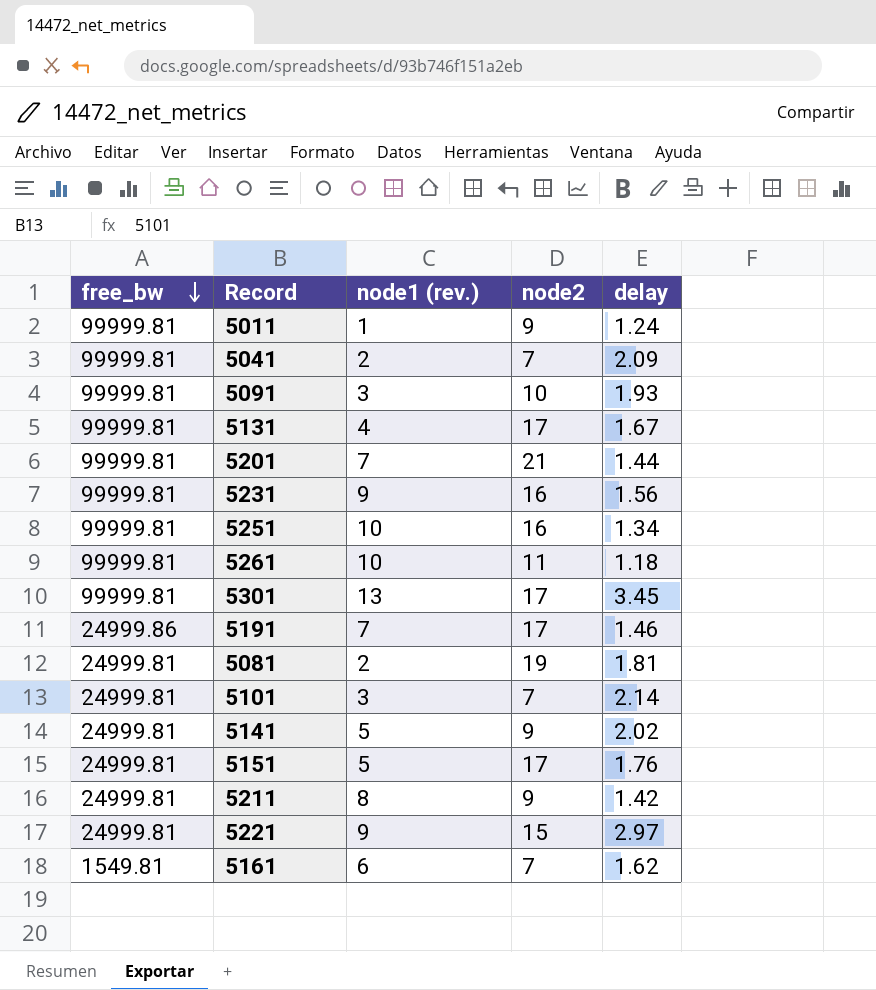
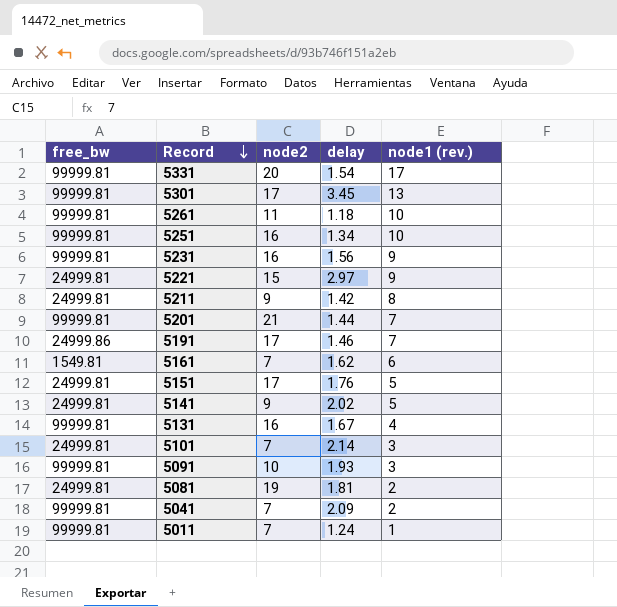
row order: free_bw descending -> Record descending
column node1 (rev.) | position: 3 -> 5
row 5331: none -> 99999.81 | 20 | 1.54 | 17
5131 | node2: 17 -> 16
5011 | node2: 9 -> 7

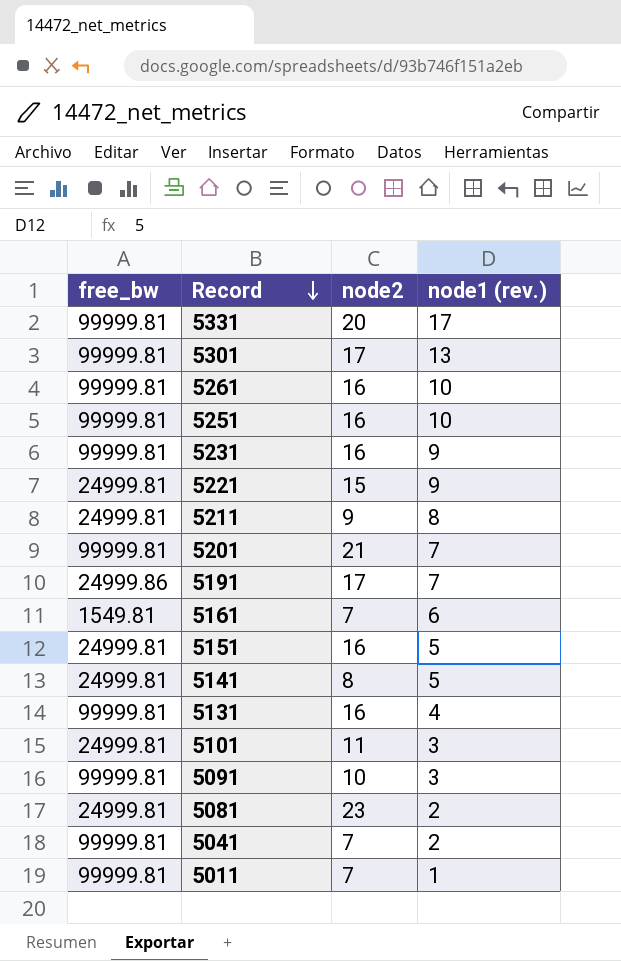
column delay | position: 4 -> none
5261 | node2: 11 -> 16
5151 | node2: 17 -> 16
5141 | node2: 9 -> 8
5101 | node2: 7 -> 11
5081 | node2: 19 -> 23

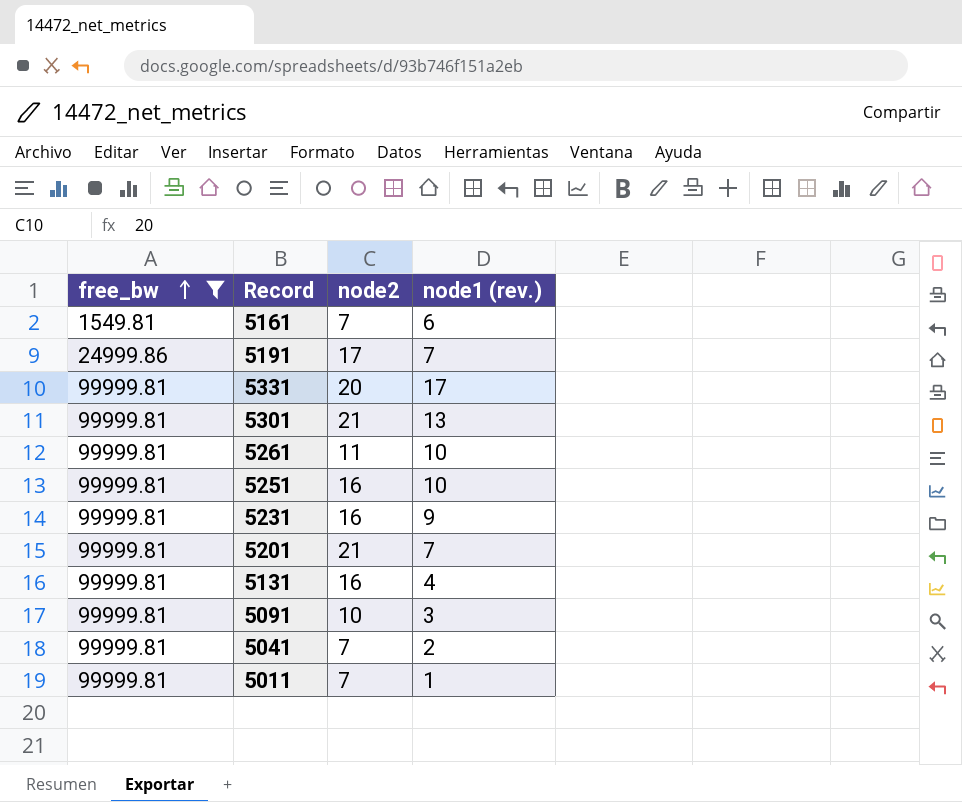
filter: none -> free_bw != 24999.81
row order: Record descending -> free_bw ascending
5301 | node2: 17 -> 21
5261 | node2: 16 -> 11

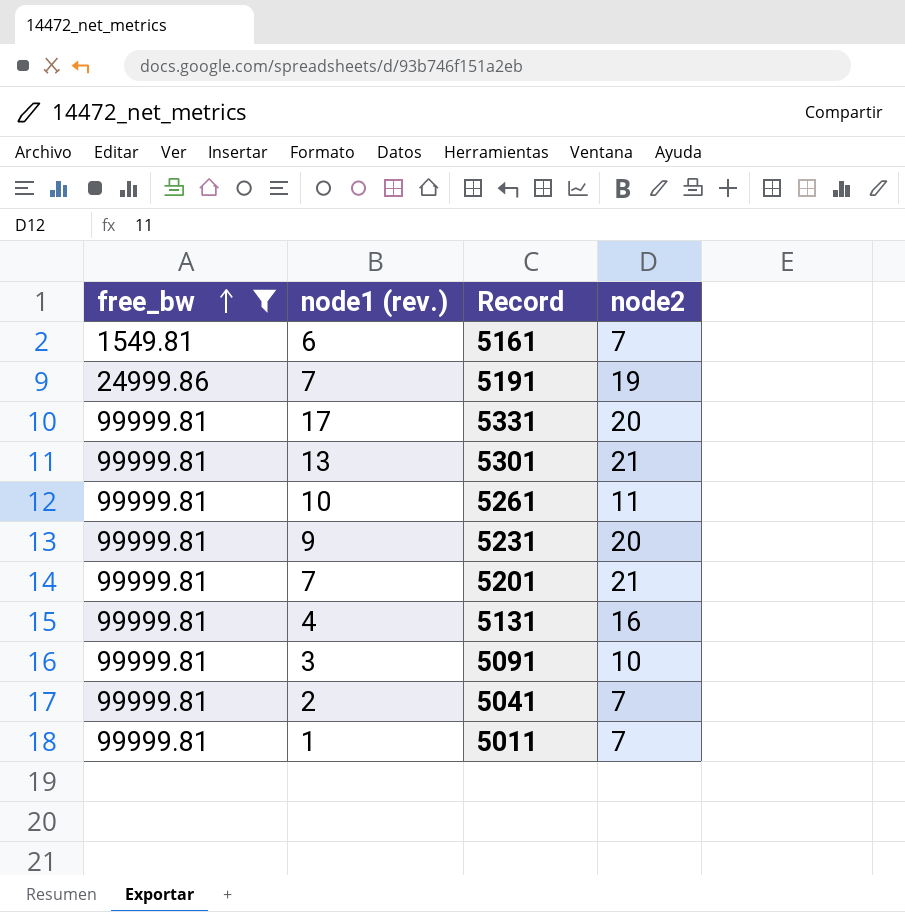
column node1 (rev.) | position: 4 -> 2
row 5251: 99999.81 | 16 | 10 -> none
5191 | node2: 17 -> 19
5231 | node2: 16 -> 20

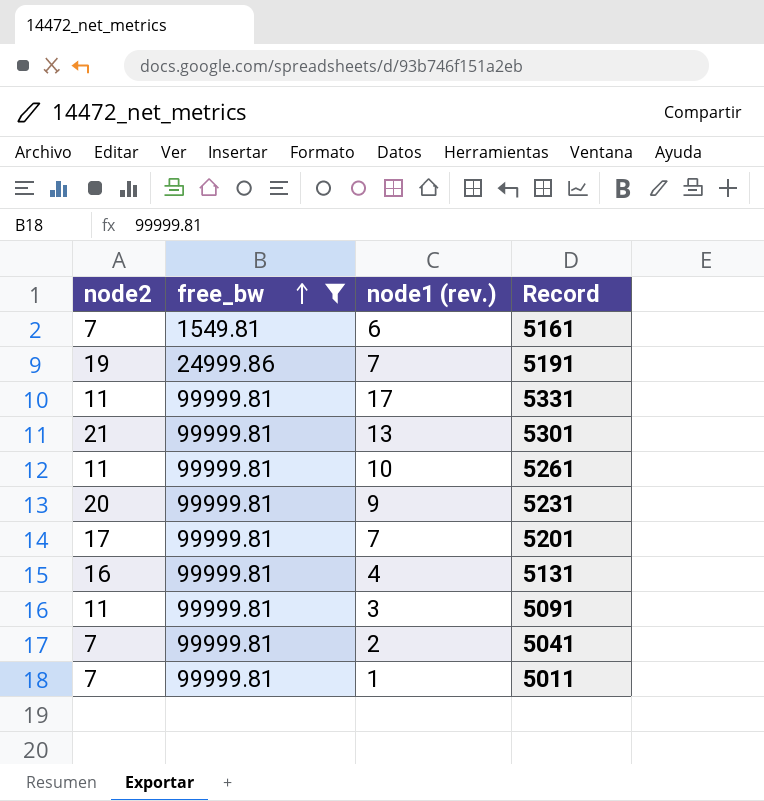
column node2 | position: 4 -> 1
5331 | node2: 20 -> 11
5201 | node2: 21 -> 17
5091 | node2: 10 -> 11

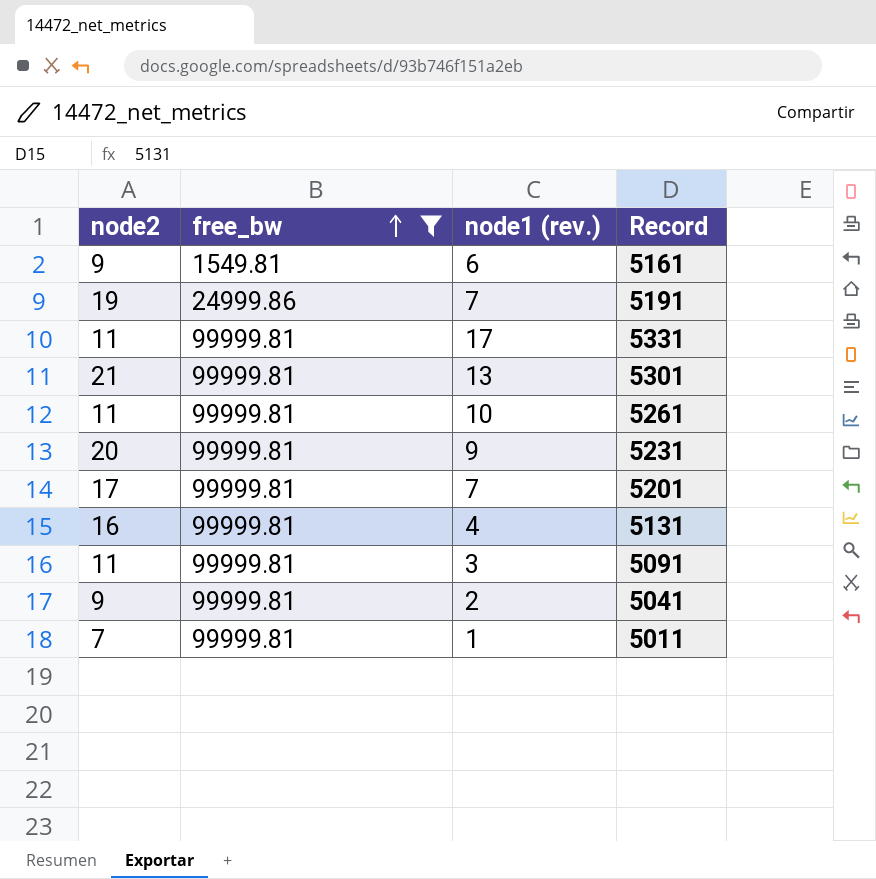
5161 | node2: 7 -> 9
5041 | node2: 7 -> 9

